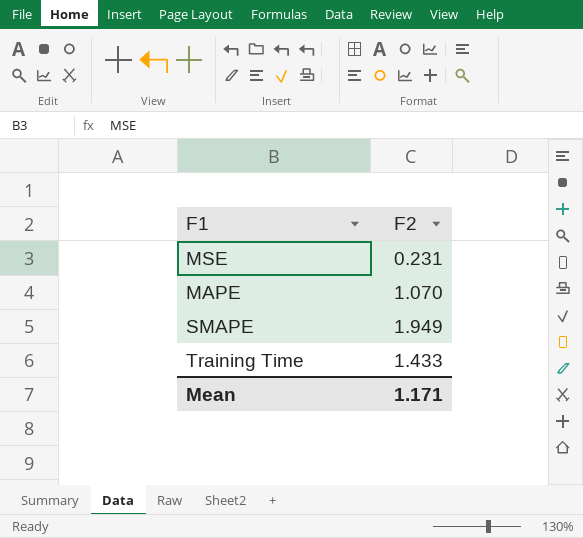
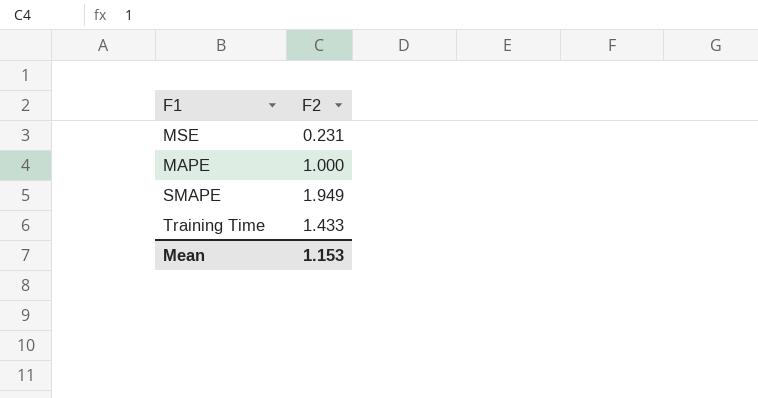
MAPE | F2: 1.070 -> 1.000
Mean | F2: 1.171 -> 1.153

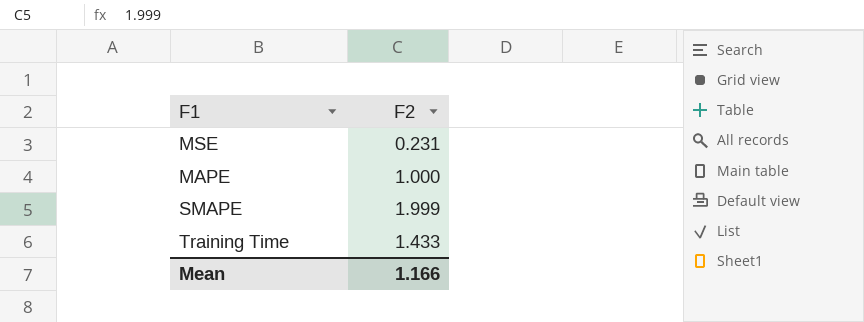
SMAPE | F2: 1.949 -> 1.999
Mean | F2: 1.153 -> 1.166

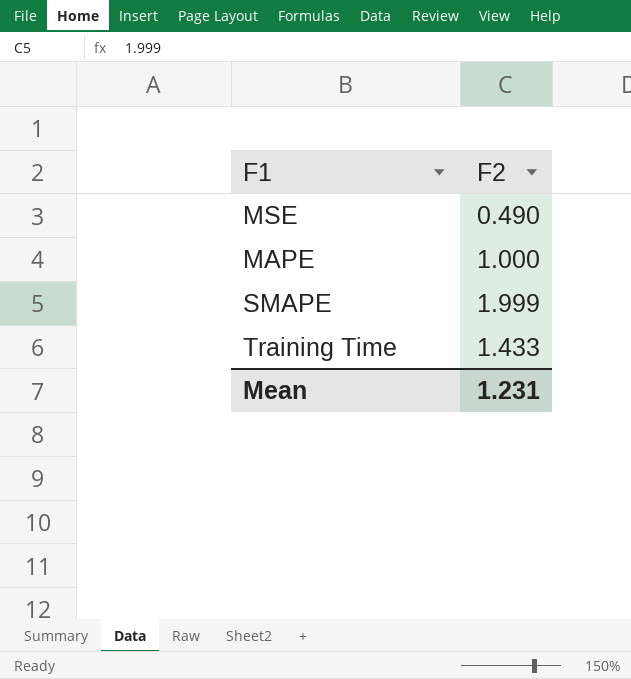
MSE | F2: 0.231 -> 0.490
Mean | F2: 1.166 -> 1.231

